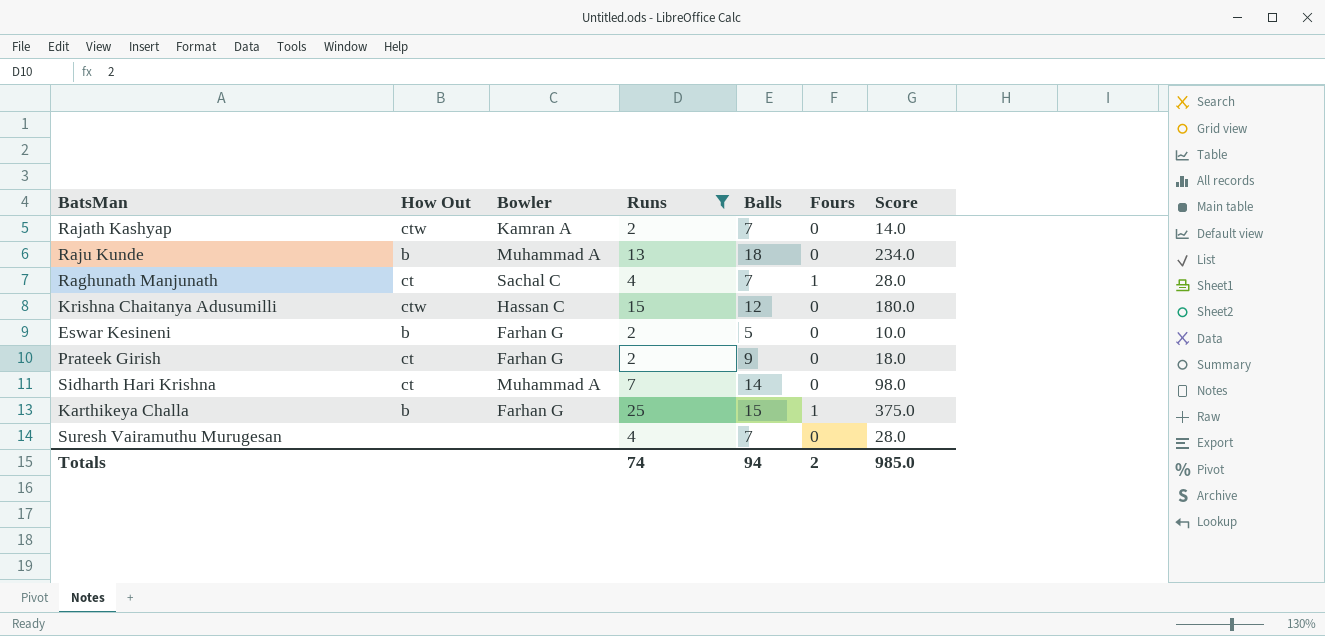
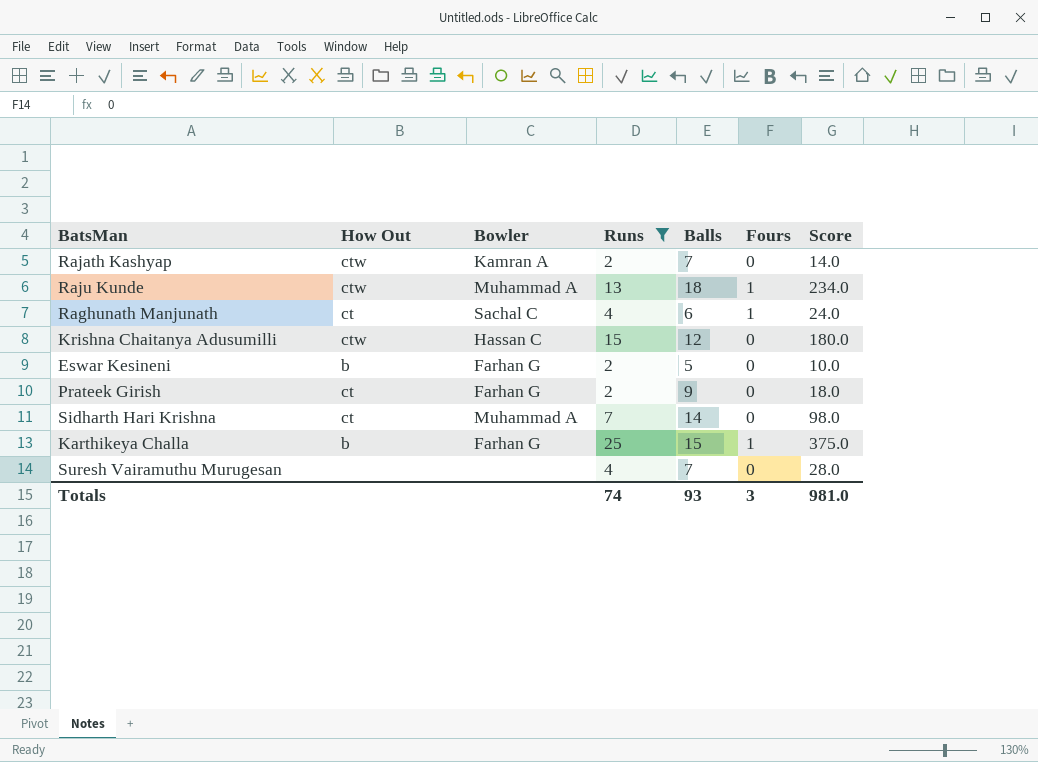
Raju Kunde | How Out: b -> ctw
Raju Kunde | Fours: 0 -> 1
Raghunath Manjunath | Balls: 7 -> 6
Raghunath Manjunath | Score: 28.0 -> 24.0
Totals | Balls: 94 -> 93
Totals | Fours: 2 -> 3
Totals | Score: 985.0 -> 981.0

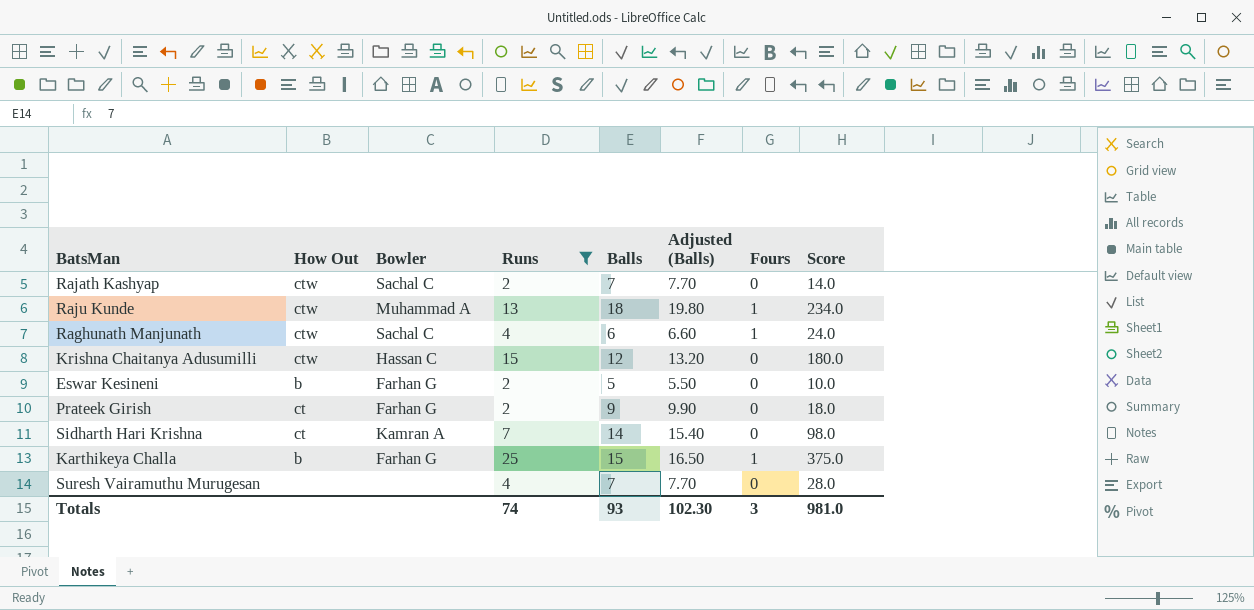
column Adjusted (Balls) | formula: none -> [Balls] * 1.1
Rajath Kashyap | Bowler: Kamran A -> Sachal C
Raghunath Manjunath | How Out: ct -> ctw
Sidharth Hari Krishna | Bowler: Muhammad A -> Kamran A

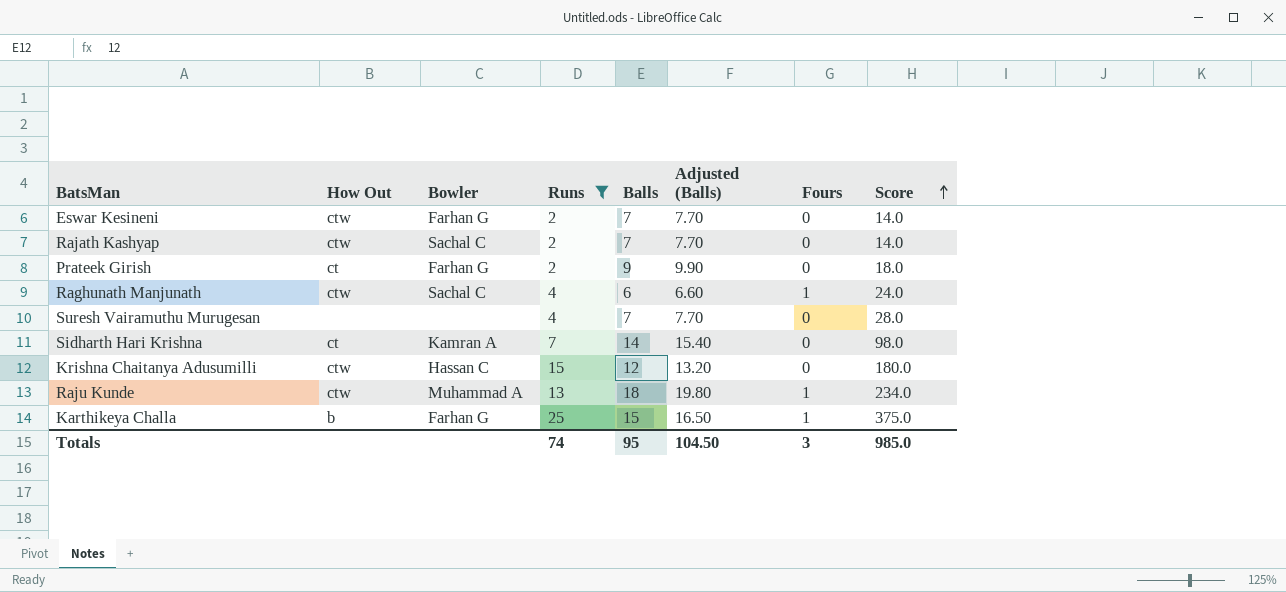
row order: none -> Score ascending
Eswar Kesineni | How Out: b -> ctw
Eswar Kesineni | Balls: 5 -> 7
Eswar Kesineni | Adjusted (Balls): 5.50 -> 7.70
Eswar Kesineni | Score: 10.0 -> 14.0
Totals | Balls: 93 -> 95
Totals | Adjusted (Balls): 102.30 -> 104.50
Totals | Score: 981.0 -> 985.0

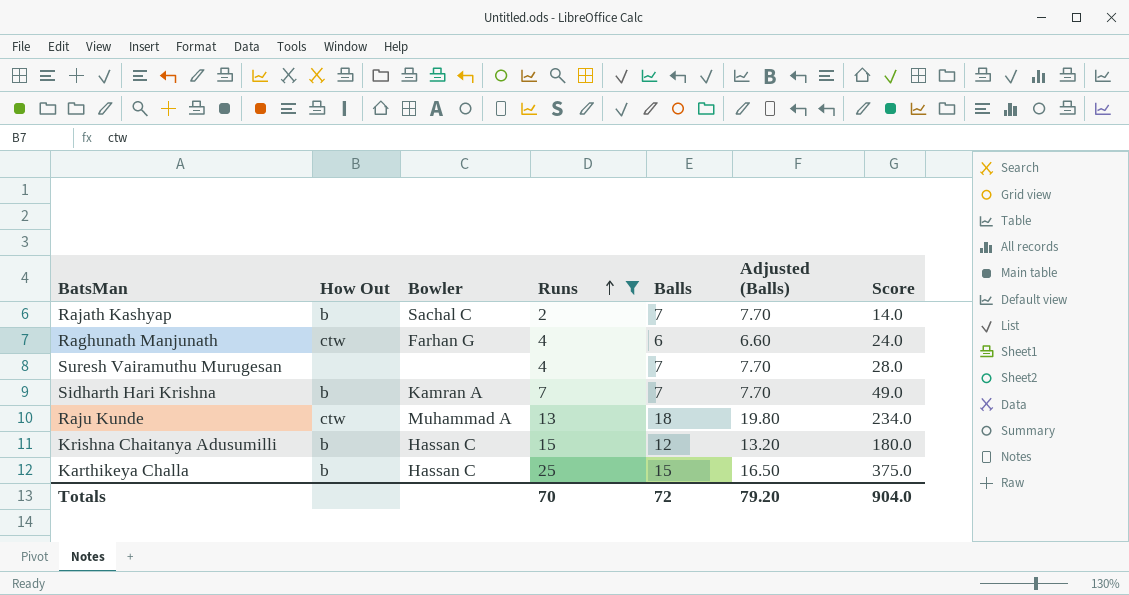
row order: Score ascending -> Runs ascending
column Fours | position: 7 -> none
row Eswar Kesineni: ctw | Farhan G | 2 | 7 | 7.70 | 0 | 14.0 -> none
row Prateek Girish: ct | Farhan G | 2 | 9 | 9.90 | 0 | 18.0 -> none
Rajath Kashyap | How Out: ctw -> b
Raghunath Manjunath | Bowler: Sachal C -> Farhan G
Sidharth Hari Krishna | How Out: ct -> b
Sidharth Hari Krishna | Balls: 14 -> 7
Sidharth Hari Krishna | Adjusted (Balls): 15.40 -> 7.70
Sidharth Hari Krishna | Score: 98.0 -> 49.0
Krishna Chaitanya Adusumilli | How Out: ctw -> b
Karthikeya Challa | Bowler: Farhan G -> Hassan C
Totals | Runs: 74 -> 70
Totals | Balls: 95 -> 72
Totals | Adjusted (Balls): 104.50 -> 79.20
Totals | Score: 985.0 -> 904.0

